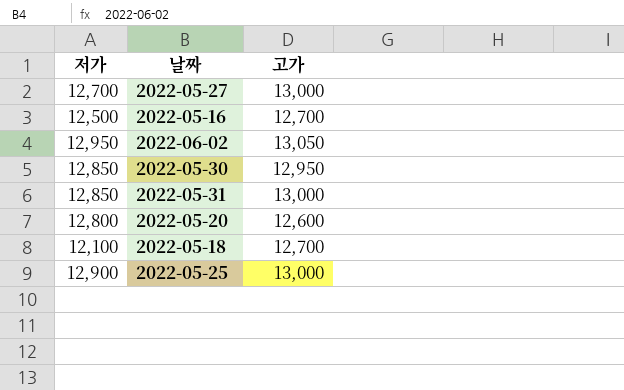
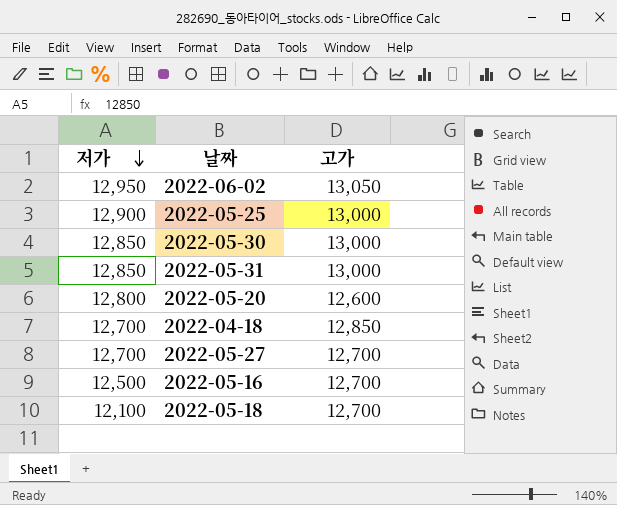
row order: none -> 저가 descending
2022-05-30 | 고가: 12,950 -> 13,000
row 2022-04-18: none -> 12,700 | 12,850
2022-05-27 | 고가: 13,000 -> 12,700

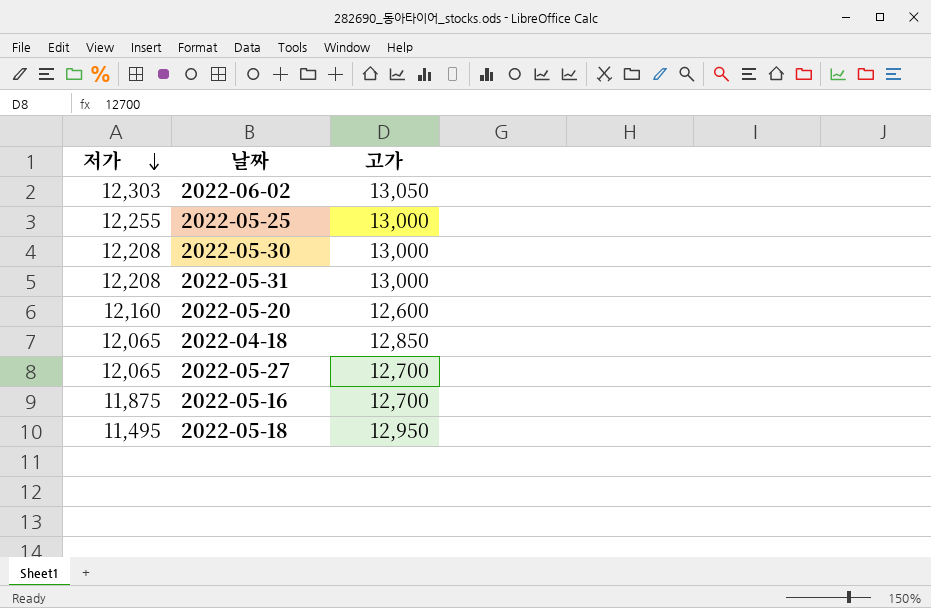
2022-06-02 | 저가: 12,950 -> 12,303
2022-05-25 | 저가: 12,900 -> 12,255
2022-05-30 | 저가: 12,850 -> 12,208
2022-05-31 | 저가: 12,850 -> 12,208
2022-05-20 | 저가: 12,800 -> 12,160
2022-04-18 | 저가: 12,700 -> 12,065
2022-05-27 | 저가: 12,700 -> 12,065
2022-05-16 | 저가: 12,500 -> 11,875
2022-05-18 | 저가: 12,100 -> 11,495
2022-05-18 | 고가: 12,700 -> 12,950

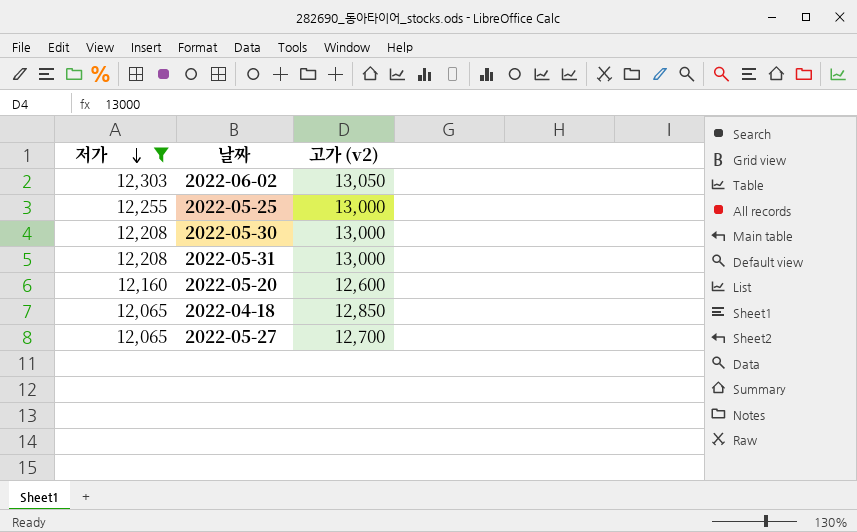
filter: none -> 저가 >= 12,065
column name: 고가 -> 고가 (v2)

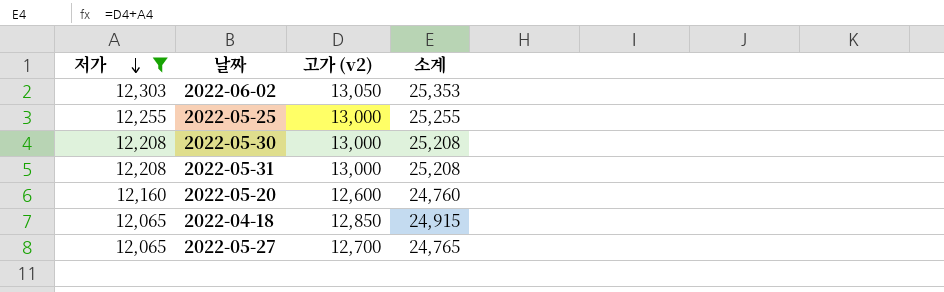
column 소계 | formula: none -> [저가] + [고가 (v2)]

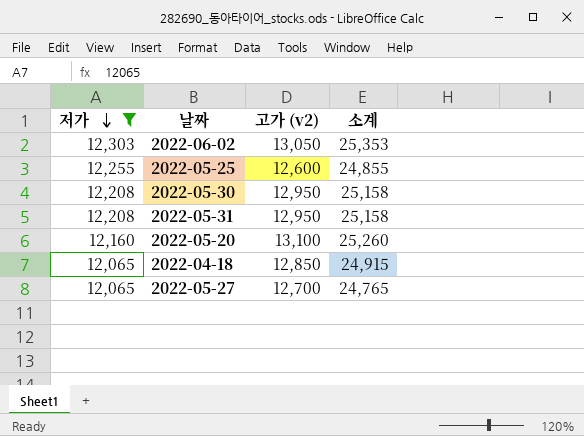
2022-05-25 | 고가 (v2): 13,000 -> 12,600
2022-05-25 | 소계: 25,255 -> 24,855
2022-05-30 | 고가 (v2): 13,000 -> 12,950
2022-05-30 | 소계: 25,208 -> 25,158
2022-05-31 | 고가 (v2): 13,000 -> 12,950
2022-05-31 | 소계: 25,208 -> 25,158
2022-05-20 | 고가 (v2): 12,600 -> 13,100
2022-05-20 | 소계: 24,760 -> 25,260

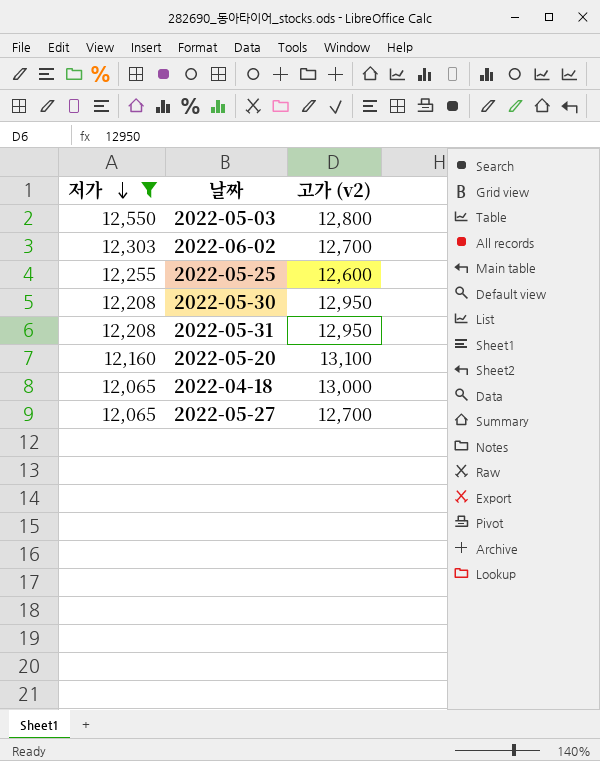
column 소계 | formula: [저가] + [고가 (v2)] -> none
row 2022-05-03: none -> 12,550 | 12,800
2022-06-02 | 고가 (v2): 13,050 -> 12,700
2022-04-18 | 고가 (v2): 12,850 -> 13,000

